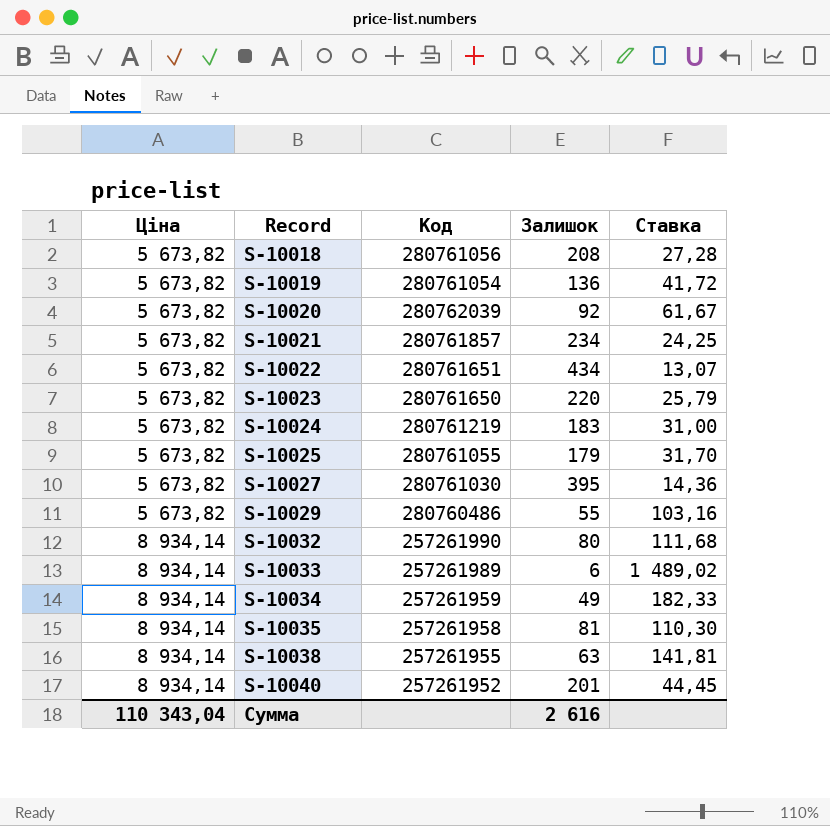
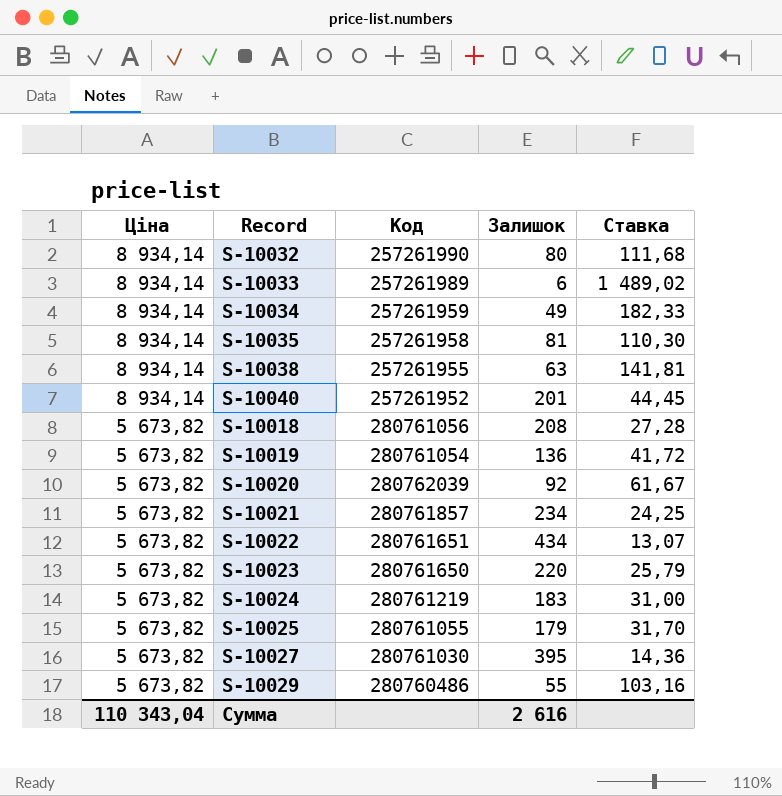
row order: Ціна ascending -> Ціна descending

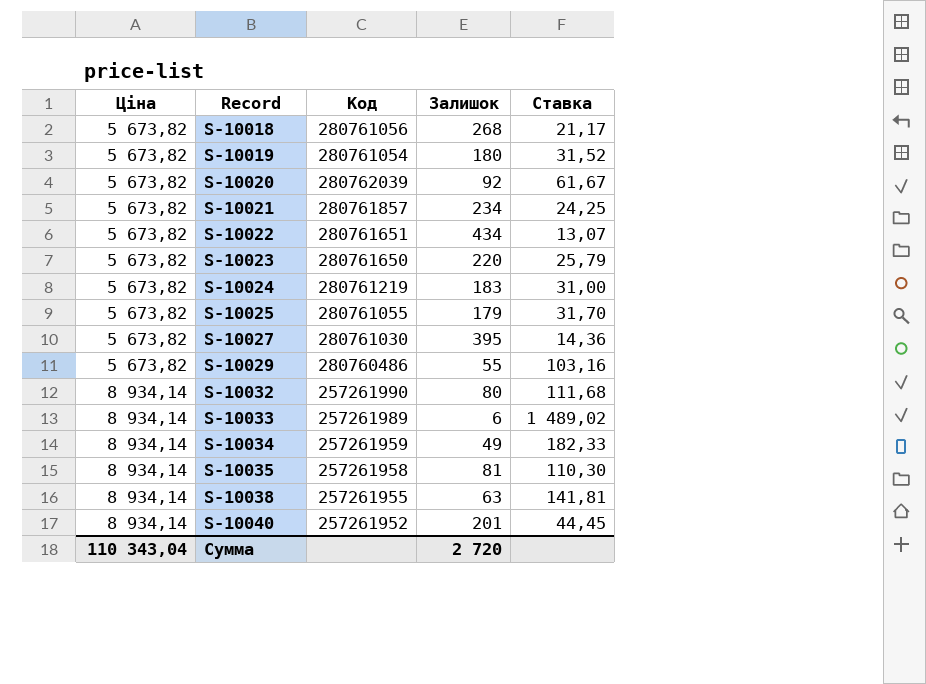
row order: Ціна descending -> Ціна ascending
S-10018 | Залишок: 208 -> 268
S-10018 | Ставка: 27,28 -> 21,17
S-10019 | Залишок: 136 -> 180
S-10019 | Ставка: 41,72 -> 31,52
Сумма | Залишок: 2 616 -> 2 720

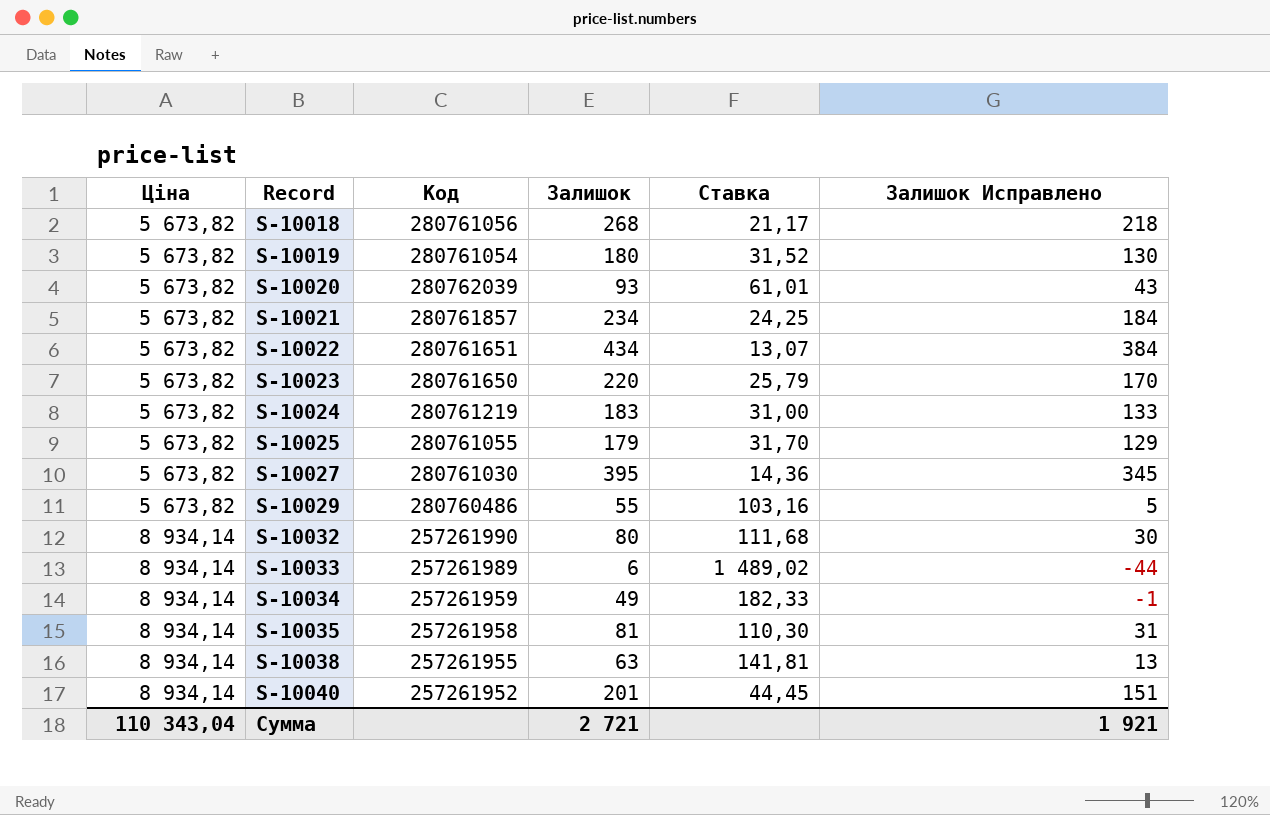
column Залишок Исправлено | formula: none -> [Залишок] - 50
S-10020 | Залишок: 92 -> 93
S-10020 | Ставка: 61,67 -> 61,01
Сумма | Залишок: 2 720 -> 2 721

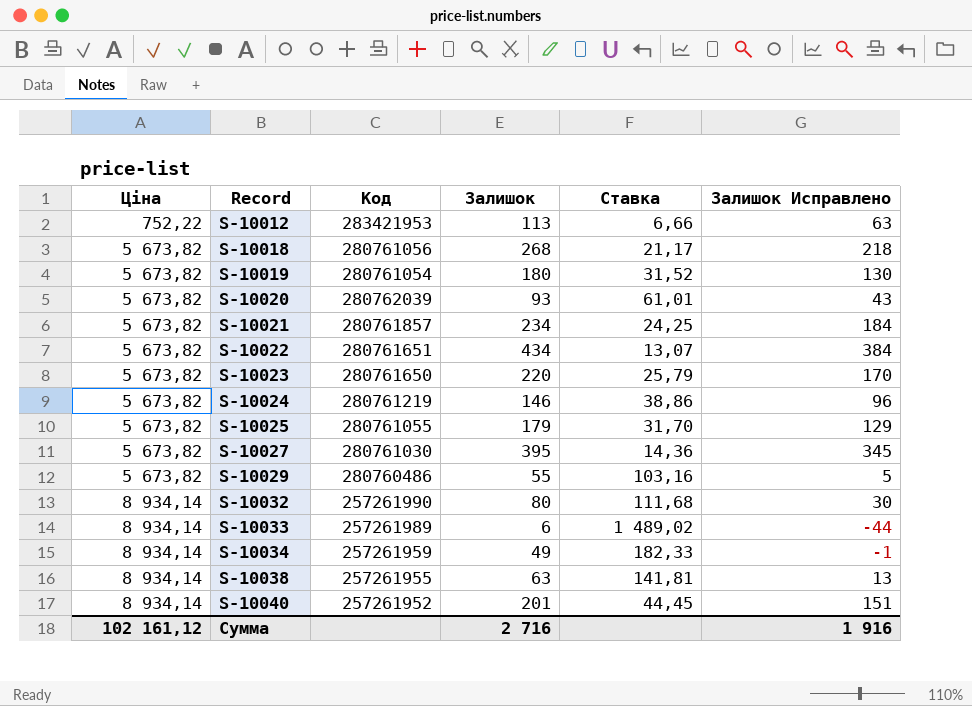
row S-10035: 8 934,14 | 257261958 | 81 | 110,30 | 31 -> none
row S-10012: none -> 752,22 | 283421953 | 113 | 6,66 | 63
S-10024 | Залишок: 183 -> 146
S-10024 | Ставка: 31,00 -> 38,86
S-10024 | Залишок Исправлено: 133 -> 96
Сумма | Ціна: 110 343,04 -> 102 161,12
Сумма | Залишок: 2 721 -> 2 716
Сумма | Залишок Исправлено: 1 921 -> 1 916

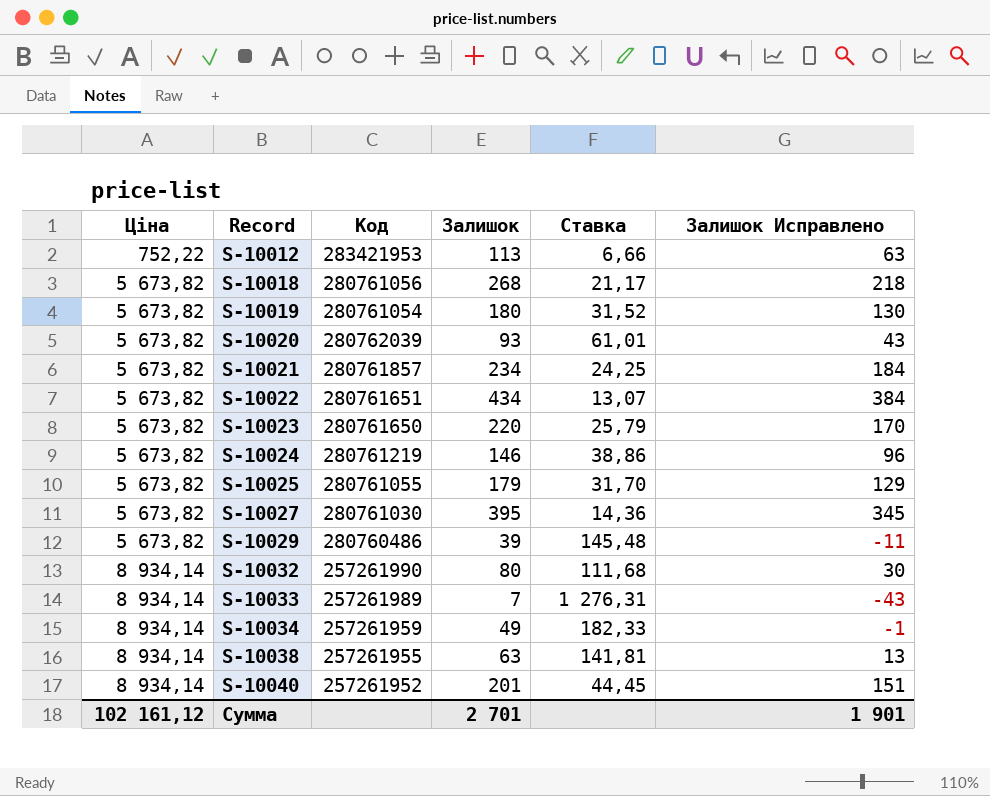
S-10029 | Залишок: 55 -> 39
S-10029 | Ставка: 103,16 -> 145,48
S-10029 | Залишок Исправлено: 5 -> -11
S-10033 | Залишок: 6 -> 7
S-10033 | Ставка: 1 489,02 -> 1 276,31
S-10033 | Залишок Исправлено: -44 -> -43
Сумма | Залишок: 2 716 -> 2 701
Сумма | Залишок Исправлено: 1 916 -> 1 901

